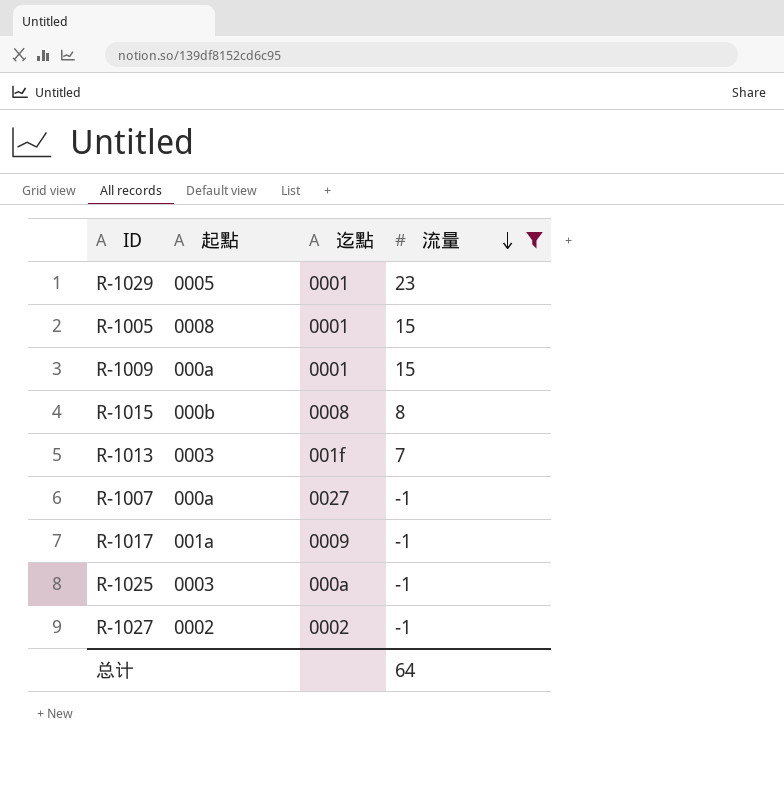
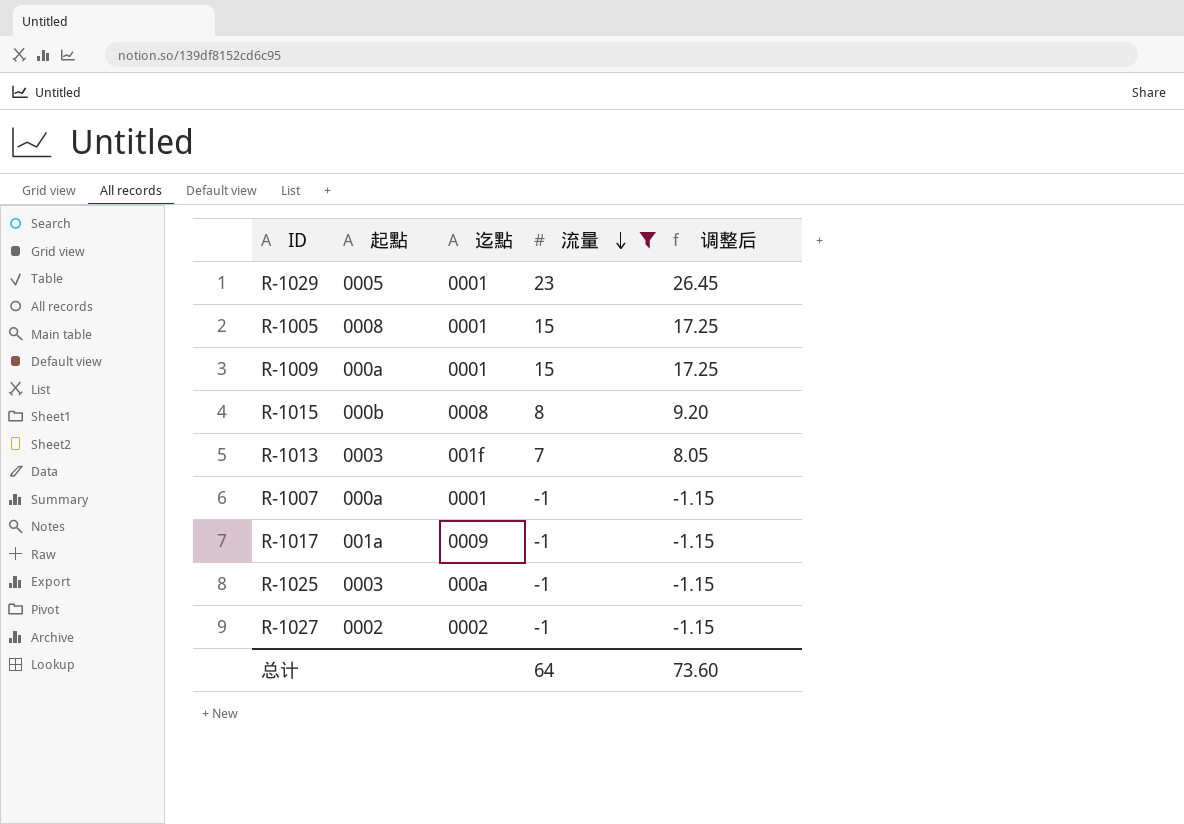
column 调整后 | formula: none -> [流量] * 1.15
R-1007 | 迄點: 0027 -> 0001

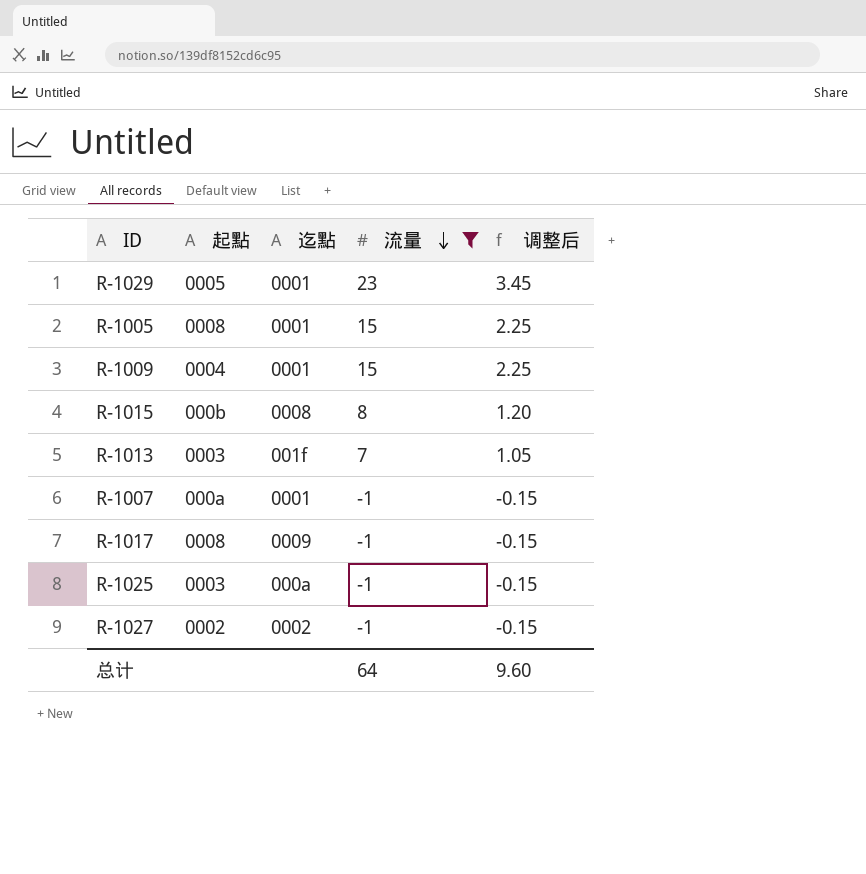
column 调整后 | formula: [流量] * 1.15 -> [流量] * 0.15
R-1009 | 起點: 000a -> 0004
R-1017 | 起點: 001a -> 0008
总计 | 调整后: 73.60 -> 9.60

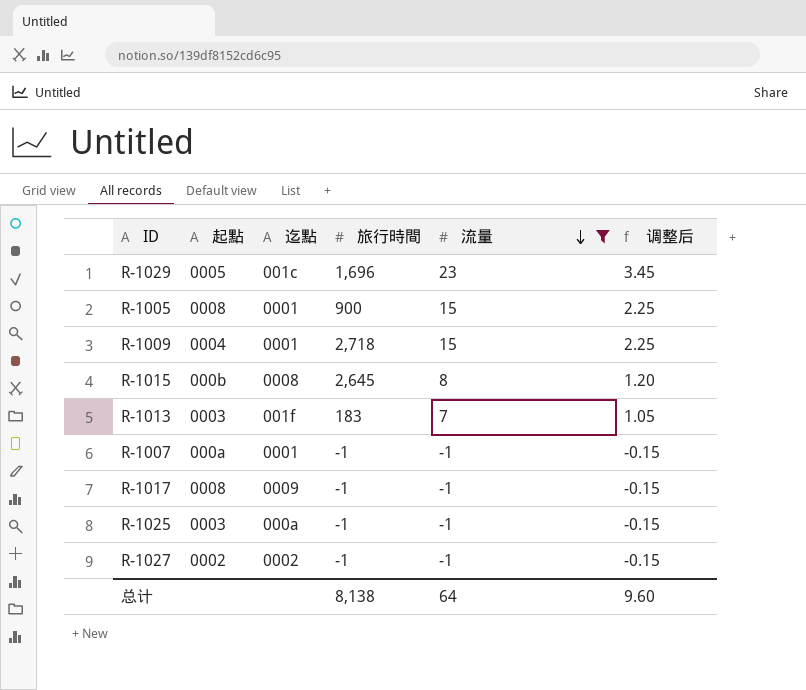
column 旅行時間 | position: none -> 4
R-1029 | 迄點: 0001 -> 001c

